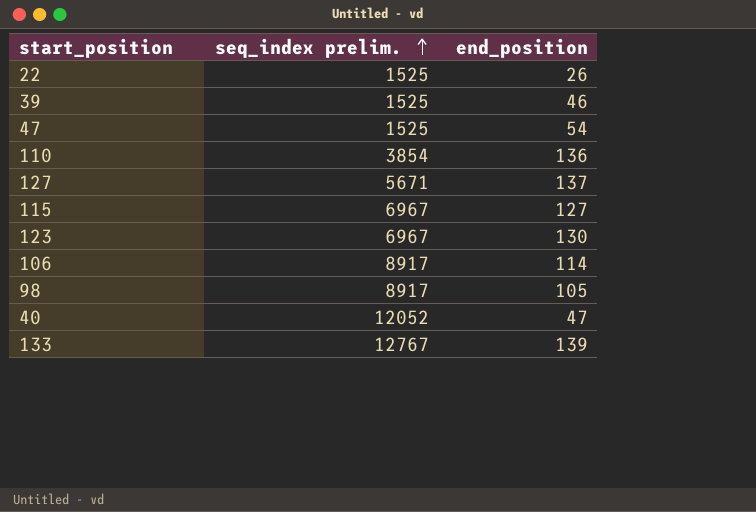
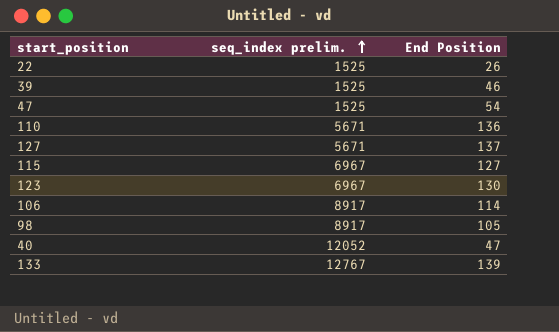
column name: end_position -> End Position
110 | seq_index prelim.: 3854 -> 5671

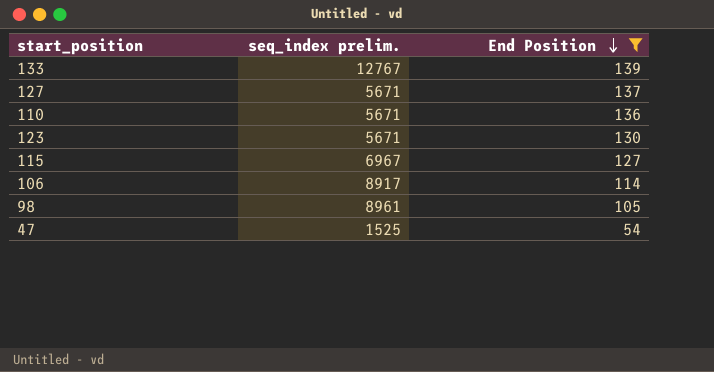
filter: none -> End Position >= 54
row order: seq_index prelim. ascending -> End Position descending
123 | seq_index prelim.: 6967 -> 5671
98 | seq_index prelim.: 8917 -> 8961

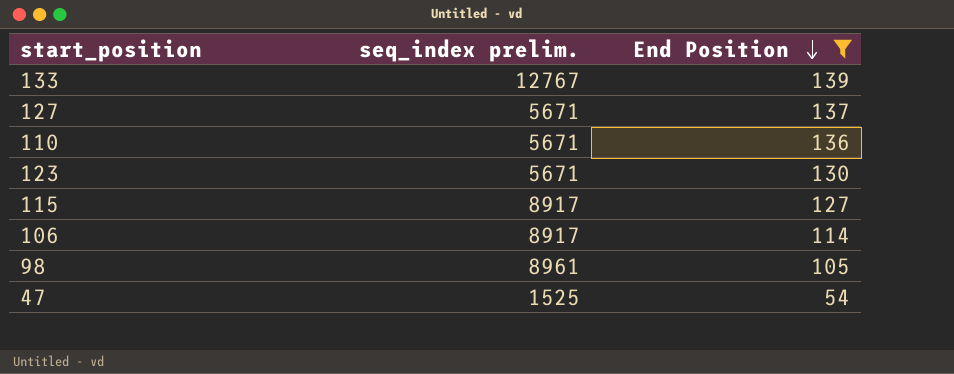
115 | seq_index prelim.: 6967 -> 8917

